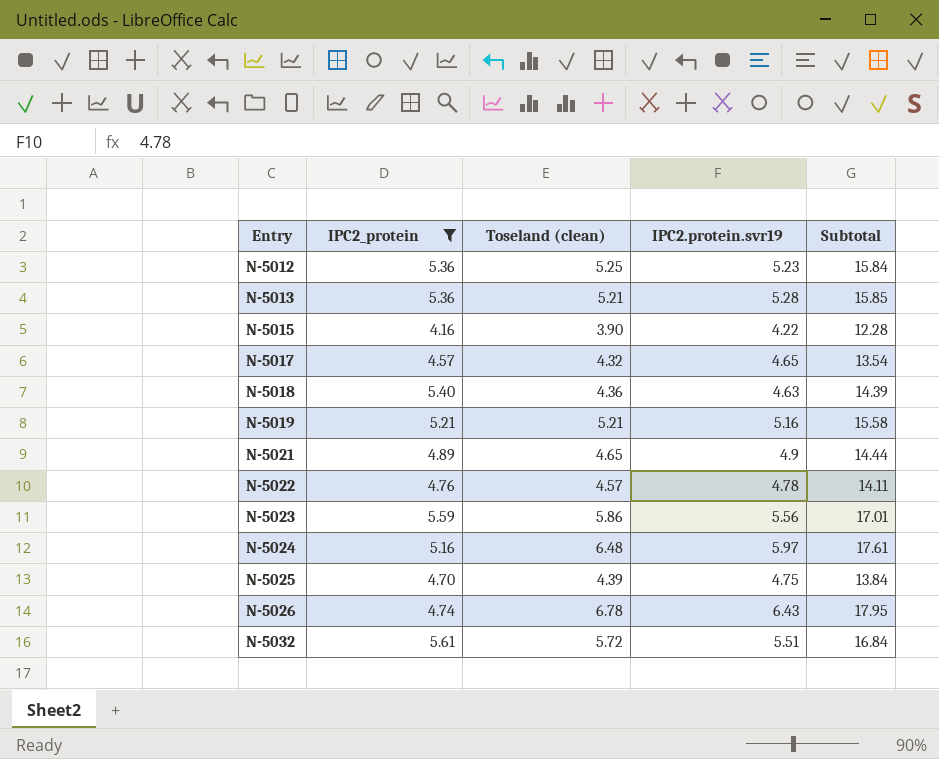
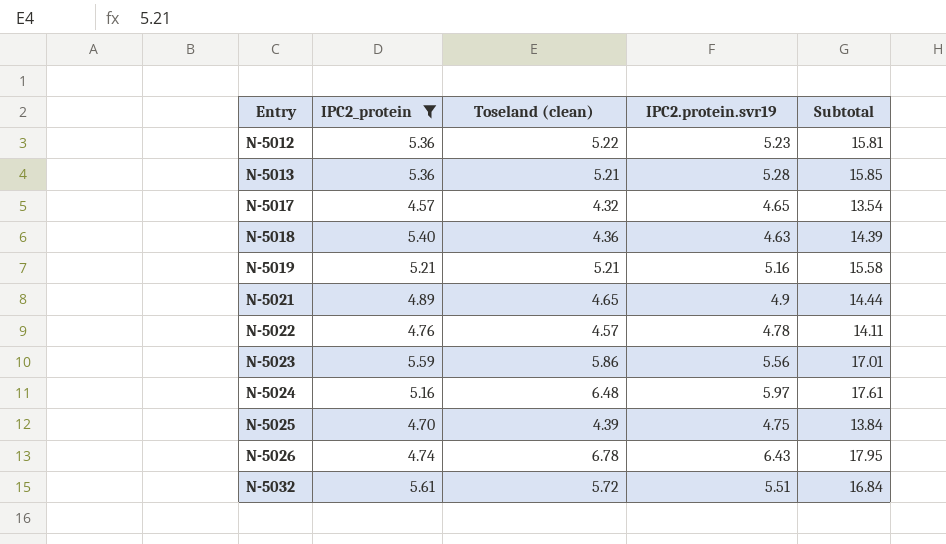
row N-5015: 4.16 | 3.90 | 4.22 | 12.28 -> none
N-5012 | Toseland (clean): 5.25 -> 5.22
N-5012 | Subtotal: 15.84 -> 15.81

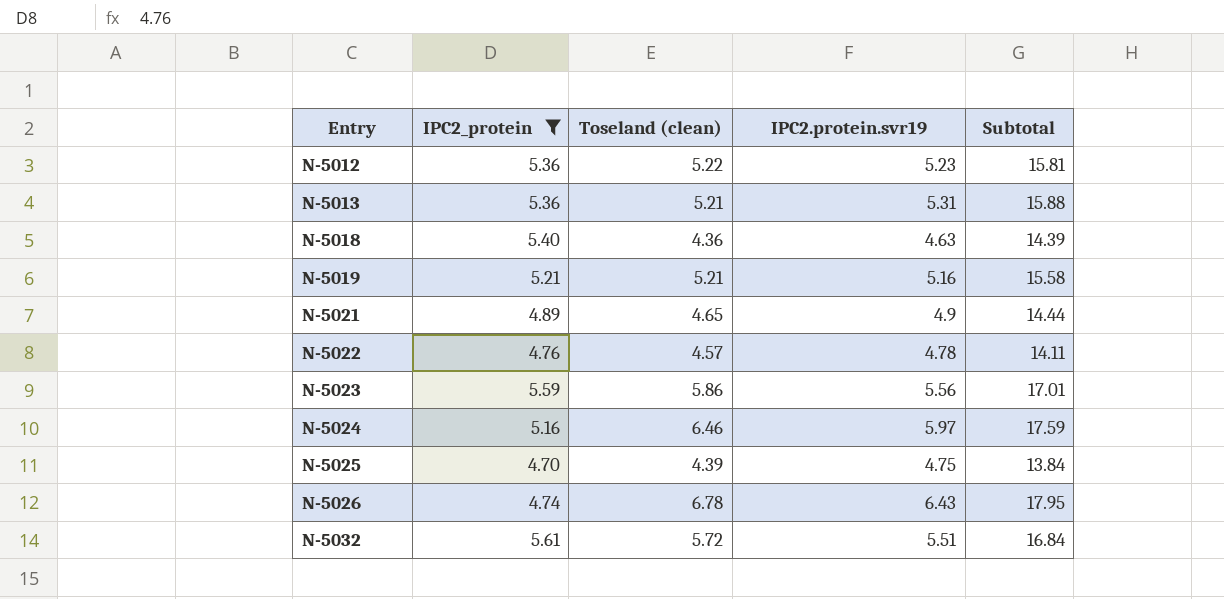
row N-5017: 4.57 | 4.32 | 4.65 | 13.54 -> none
N-5013 | IPC2.protein.svr19: 5.28 -> 5.31
N-5013 | Subtotal: 15.85 -> 15.88
N-5024 | Toseland (clean): 6.48 -> 6.46
N-5024 | Subtotal: 17.61 -> 17.59

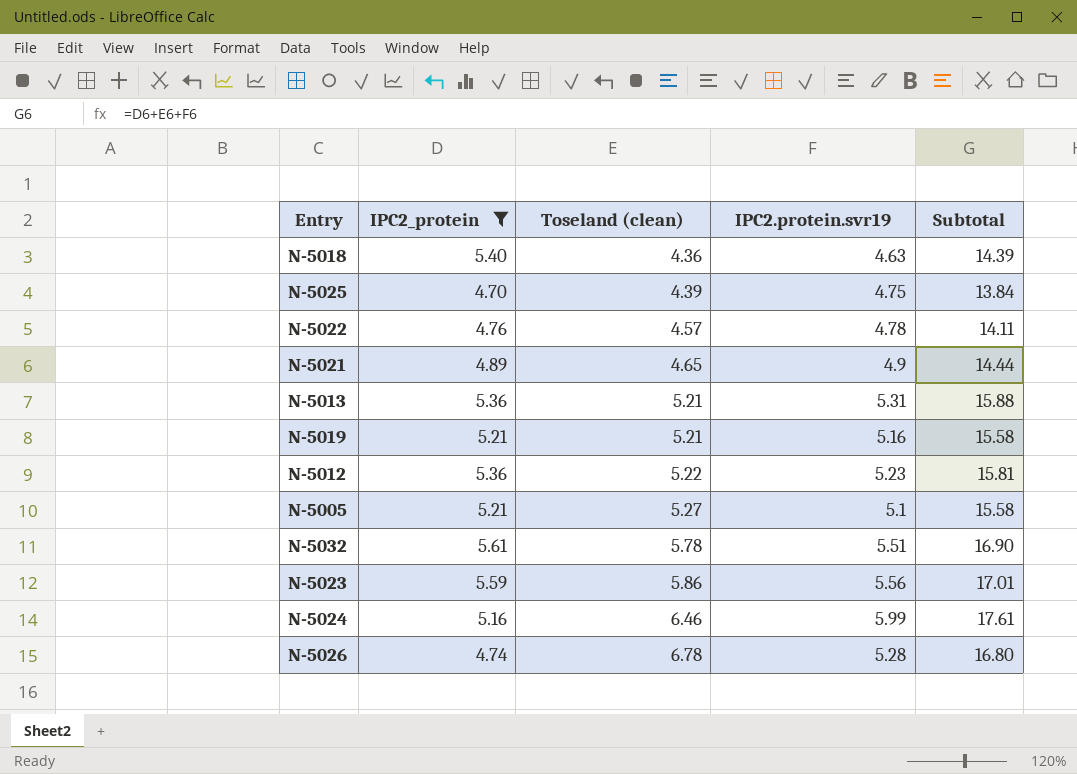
row order: Entry ascending -> Toseland (clean) ascending
row N-5005: none -> 5.21 | 5.27 | 5.1 | 15.58
N-5032 | Toseland (clean): 5.72 -> 5.78
N-5032 | Subtotal: 16.84 -> 16.90
N-5024 | IPC2.protein.svr19: 5.97 -> 5.99
N-5024 | Subtotal: 17.59 -> 17.61
N-5026 | IPC2.protein.svr19: 6.43 -> 5.28
N-5026 | Subtotal: 17.95 -> 16.80

